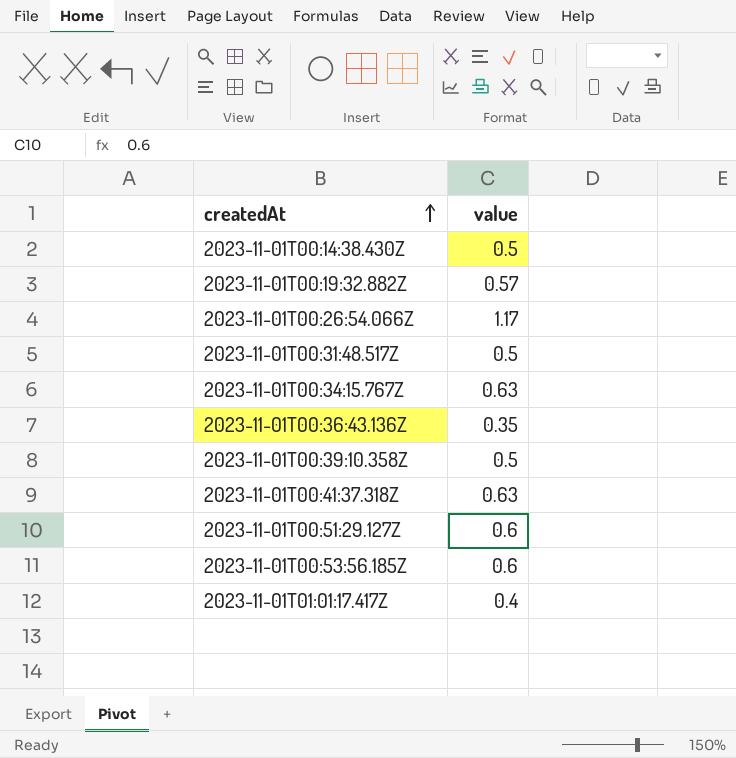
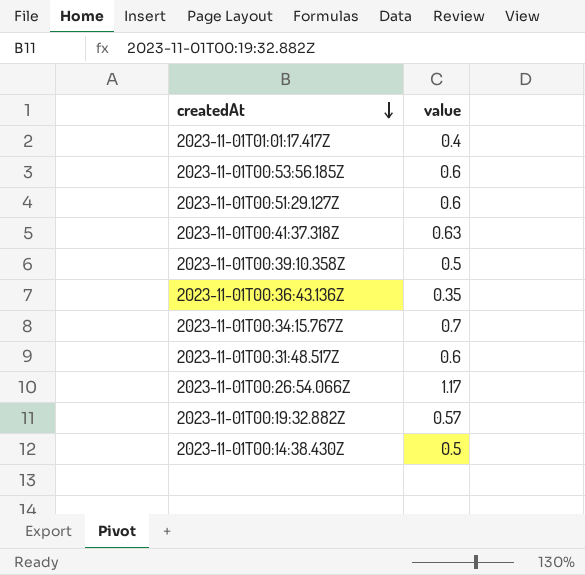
row order: createdAt ascending -> createdAt descending
2023-11-01T00:34:15.767Z | value: 0.63 -> 0.7
2023-11-01T00:31:48.517Z | value: 0.5 -> 0.6

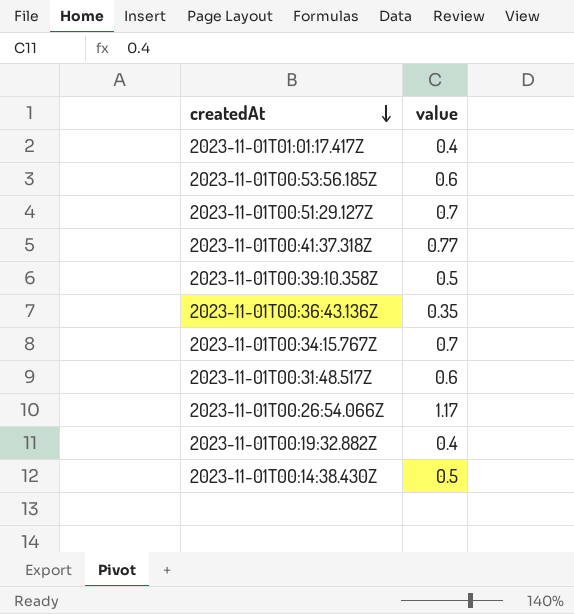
2023-11-01T00:51:29.127Z | value: 0.6 -> 0.7
2023-11-01T00:41:37.318Z | value: 0.63 -> 0.77
2023-11-01T00:19:32.882Z | value: 0.57 -> 0.4

